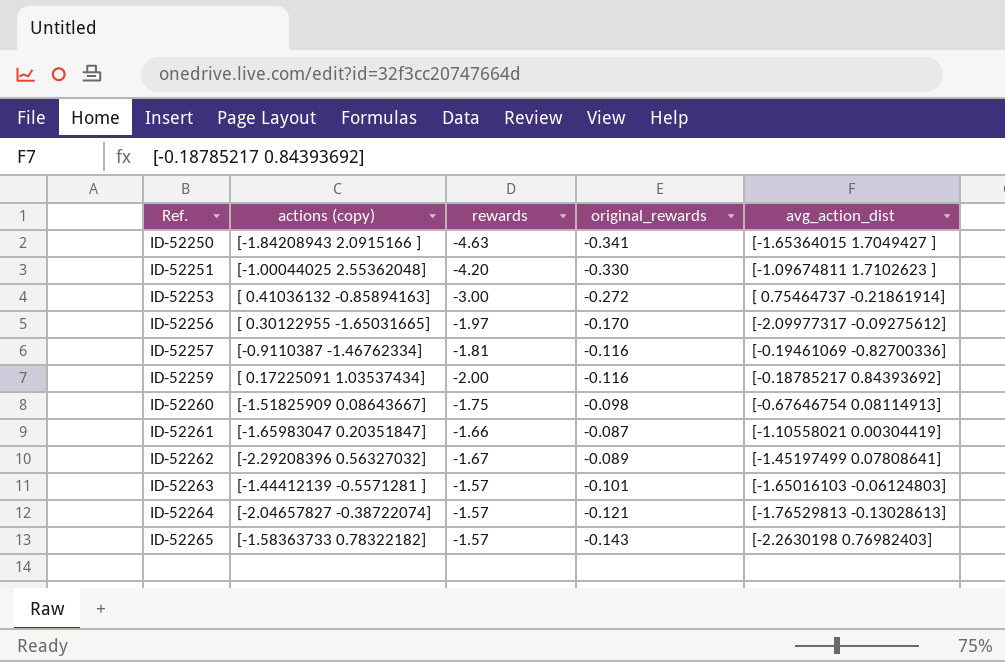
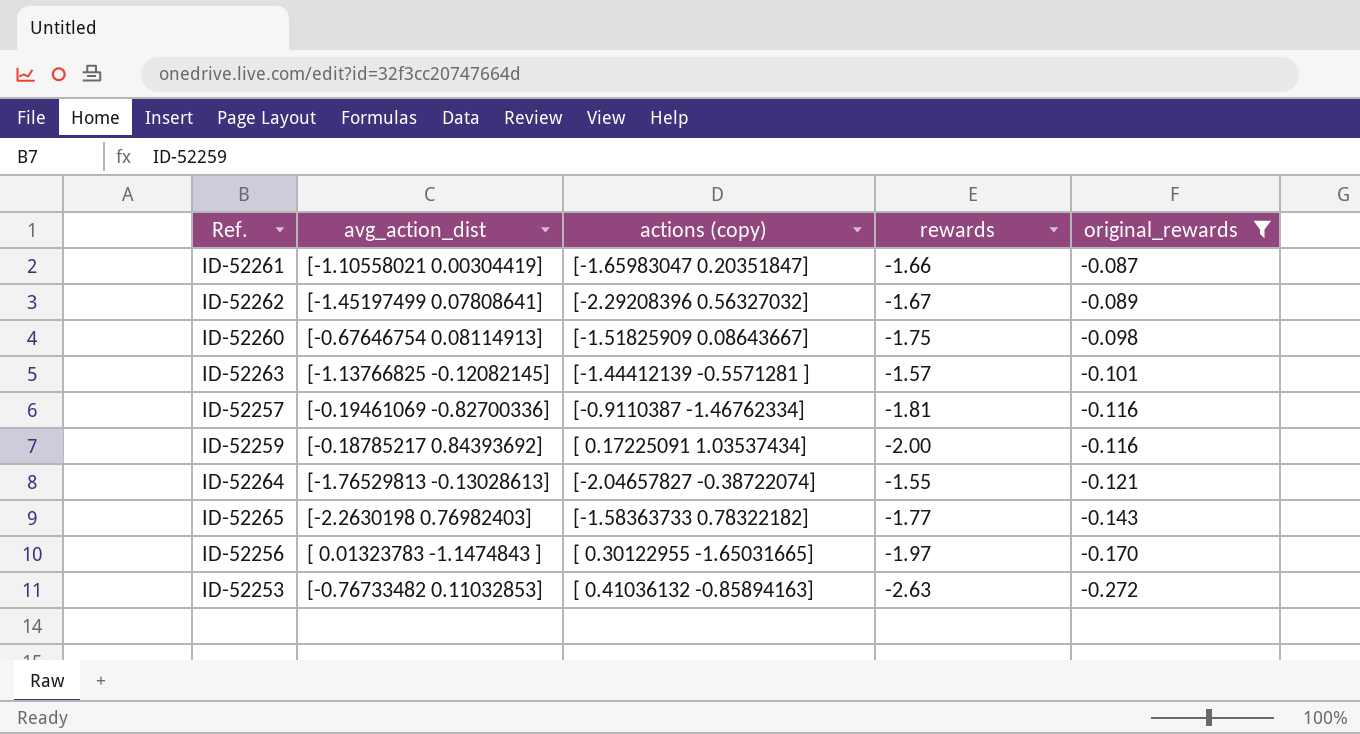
filter: none -> original_rewards >= -0.272
row order: Ref. ascending -> original_rewards descending
column avg_action_dist | position: 5 -> 2
ID-52263 | avg_action_dist: [-1.65016103 -0.06124803] -> [-1.13766825 -0.12082145]
ID-52264 | rewards: -1.57 -> -1.55
ID-52265 | rewards: -1.57 -> -1.77
ID-52256 | avg_action_dist: [-2.09977317 -0.09275612] -> [ 0.01323783 -1.1474843 ]
ID-52253 | avg_action_dist: [ 0.75464737 -0.21861914] -> [-0.76733482 0.11032853]
ID-52253 | rewards: -3.00 -> -2.63

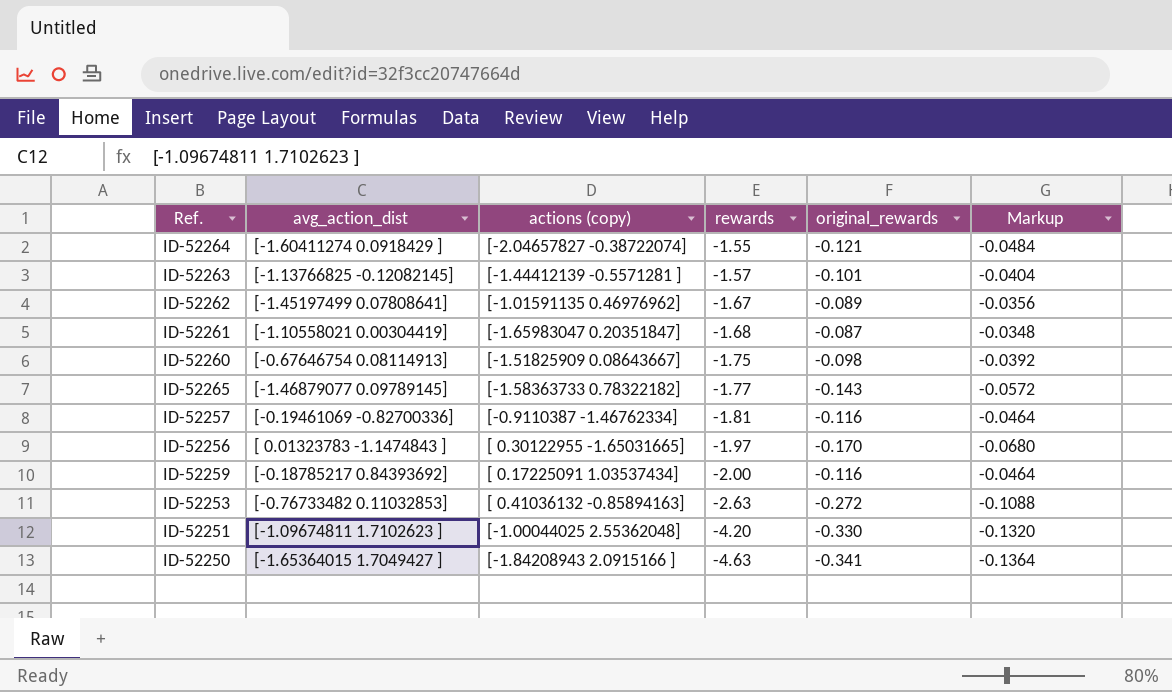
filter: original_rewards >= -0.272 -> none
row order: original_rewards descending -> rewards descending
column Markup | formula: none -> [original_rewards] * 0.4
ID-52264 | avg_action_dist: [-1.76529813 -0.13028613] -> [-1.60411274 0.0918429 ]
ID-52262 | actions (copy): [-2.29208396 0.56327032] -> [-1.01591135 0.46976962]
ID-52261 | rewards: -1.66 -> -1.68
ID-52265 | avg_action_dist: [-2.2630198 0.76982403] -> [-1.46879077 0.09789145]

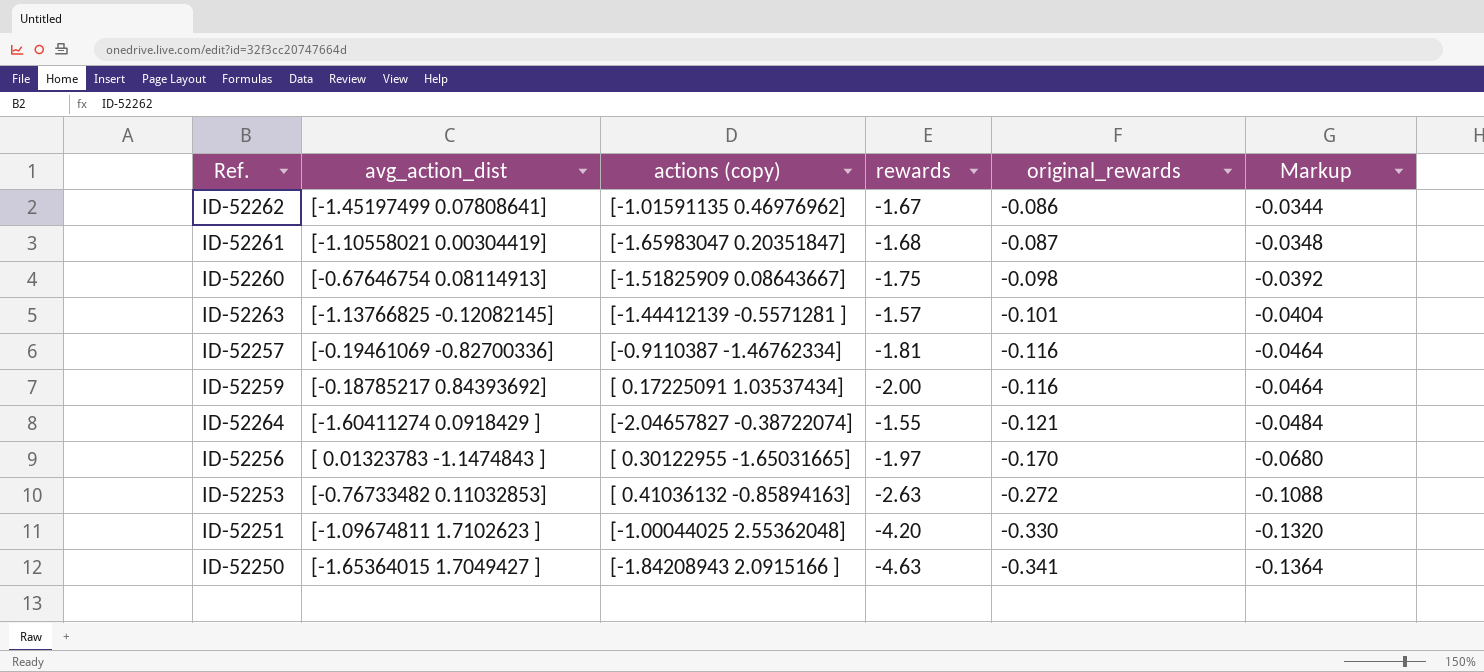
row order: rewards descending -> original_rewards descending
row ID-52265: [-1.46879077 0.09789145] | [-1.58363733 0.78322182] | -1.77 | -0.143 | -0.0572 -> none
ID-52262 | original_rewards: -0.089 -> -0.086
ID-52262 | Markup: -0.0356 -> -0.0344

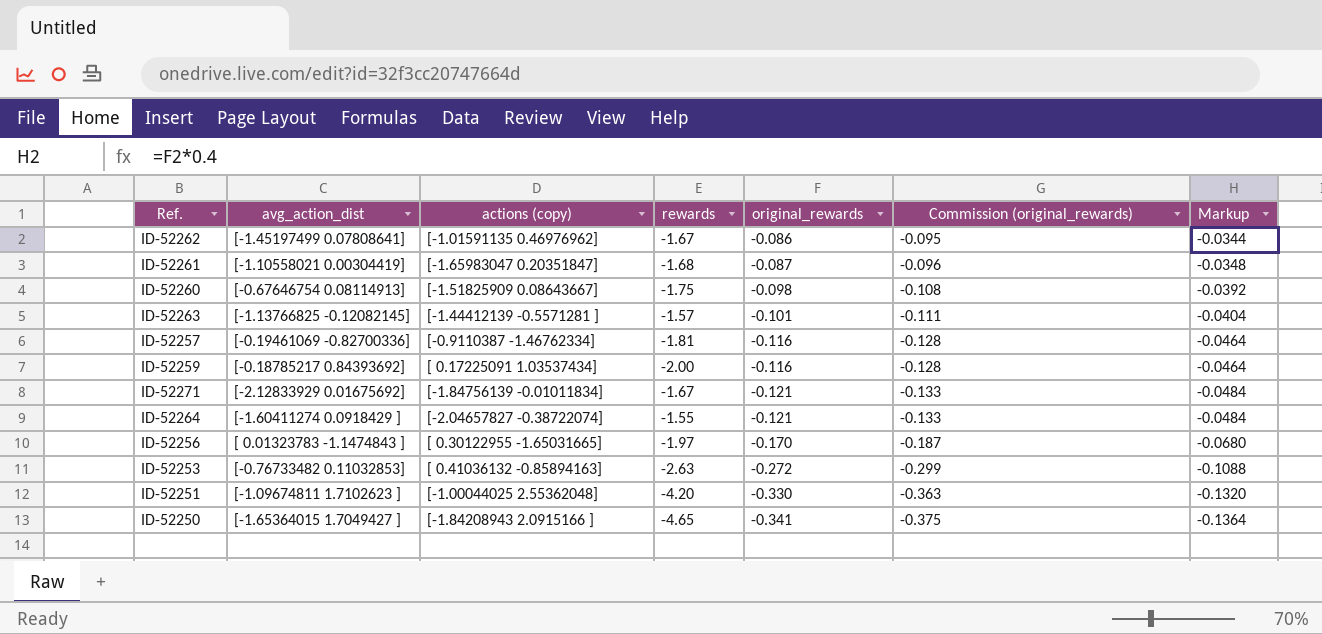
column Commission (original_rewards) | formula: none -> [original_rewards] * 1.1
row ID-52271: none -> [-2.12833929 0.01675692] | [-1.84756139 -0.01011834] | -1.67 | -0.121 | -0.133 | -0.0484
ID-52250 | rewards: -4.63 -> -4.65

